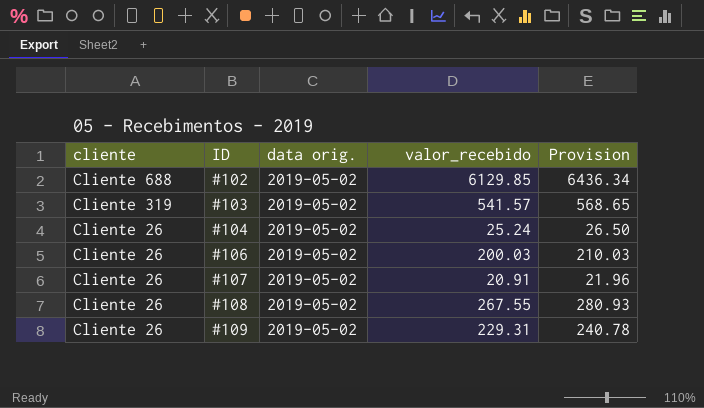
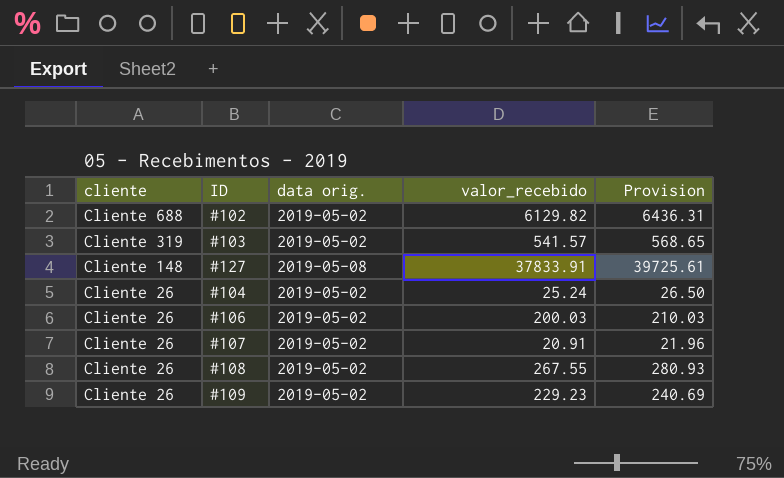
#102 | valor_recebido: 6129.85 -> 6129.82
#102 | Provision: 6436.34 -> 6436.31
row #127: none -> Cliente 148 | 2019-05-08 | 37833.91 | 39725.61
#109 | valor_recebido: 229.31 -> 229.23
#109 | Provision: 240.78 -> 240.69

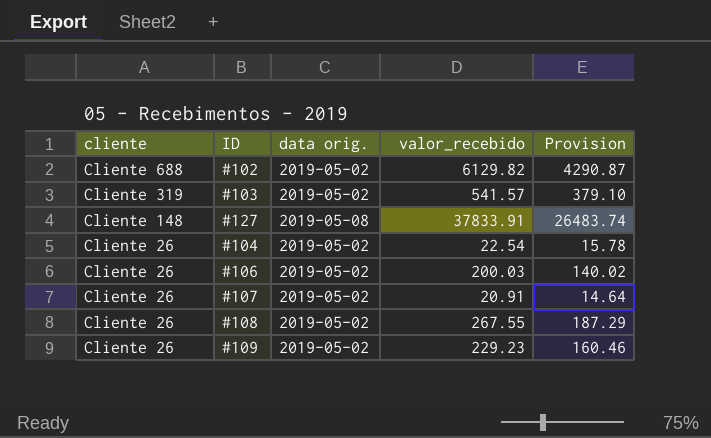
column Provision | formula: [valor_recebido] * 1.05 -> [valor_recebido] * 0.7
#104 | valor_recebido: 25.24 -> 22.54

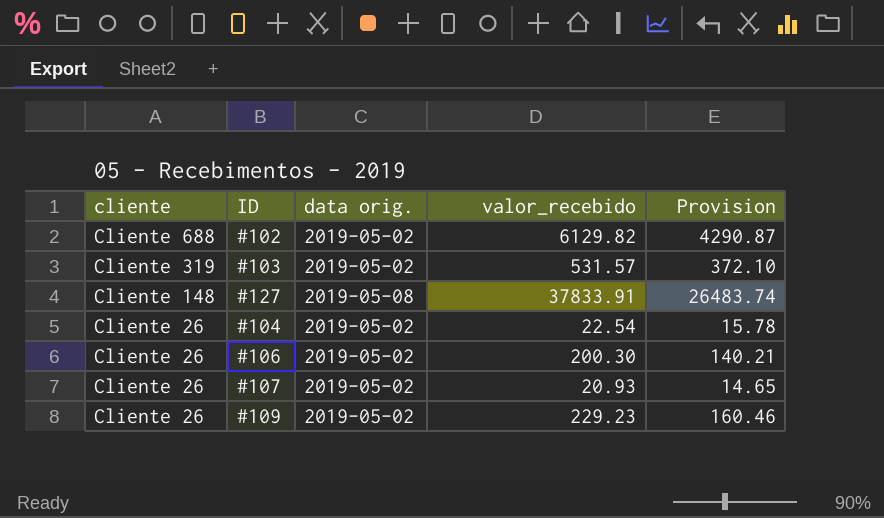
row #108: Cliente 26 | 2019-05-02 | 267.55 | 187.29 -> none
#103 | valor_recebido: 541.57 -> 531.57
#103 | Provision: 379.10 -> 372.10
#106 | valor_recebido: 200.03 -> 200.30
#106 | Provision: 140.02 -> 140.21
#107 | valor_recebido: 20.91 -> 20.93
#107 | Provision: 14.64 -> 14.65

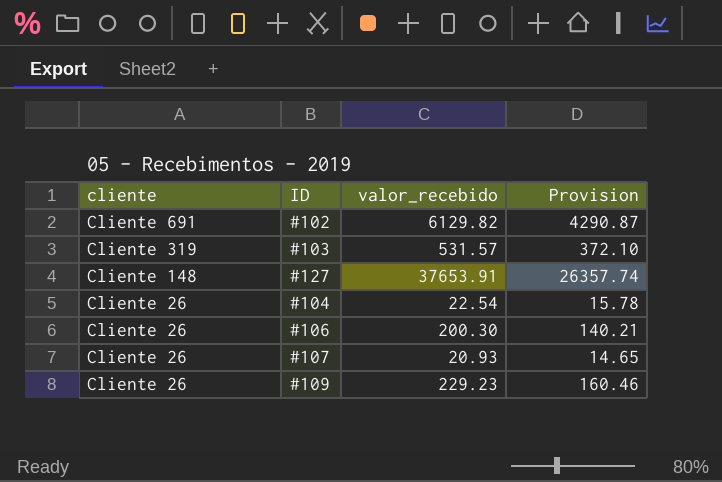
column data orig. | position: 3 -> none
#102 | cliente: Cliente 688 -> Cliente 691
#127 | valor_recebido: 37833.91 -> 37653.91
#127 | Provision: 26483.74 -> 26357.74

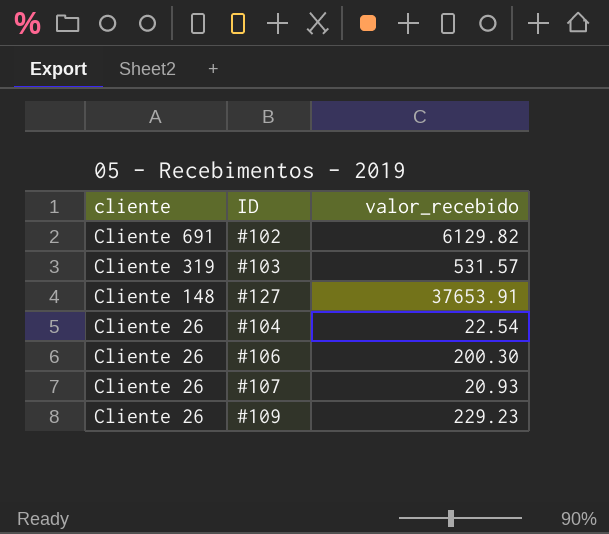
column Provision | formula: [valor_recebido] * 0.7 -> none

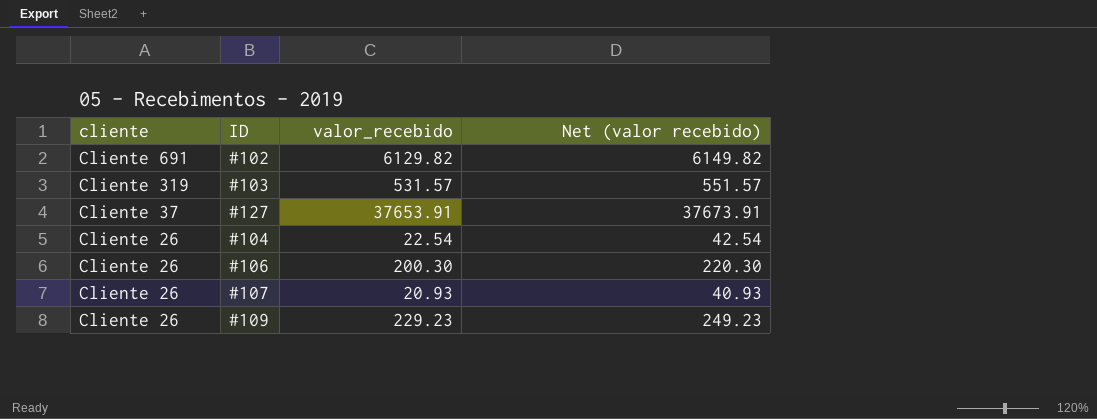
column Net (valor recebido) | formula: none -> [valor_recebido] + 20
#127 | cliente: Cliente 148 -> Cliente 37

